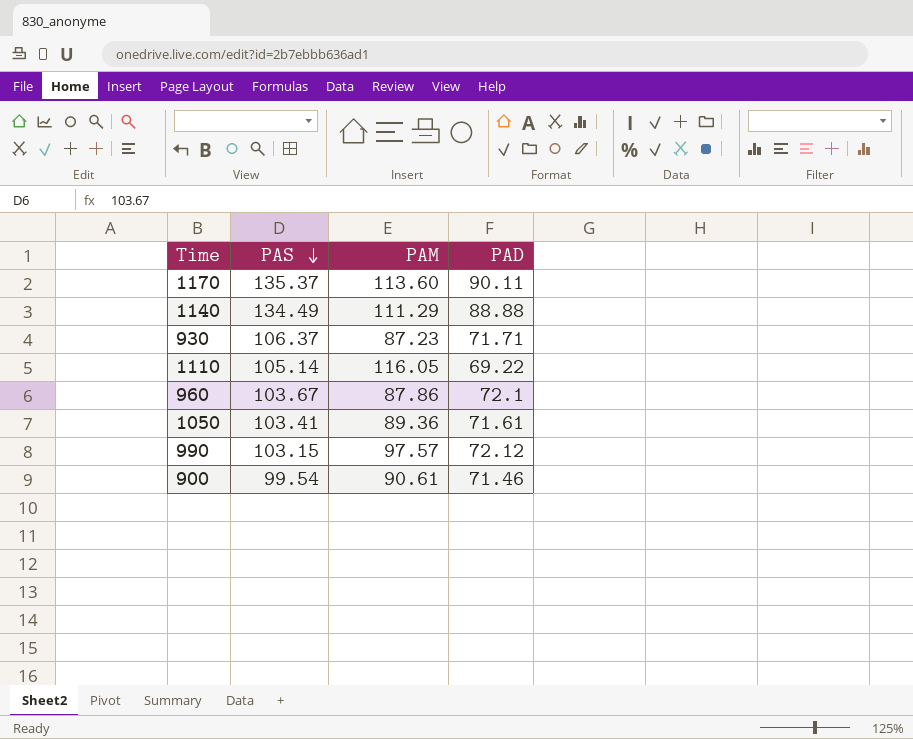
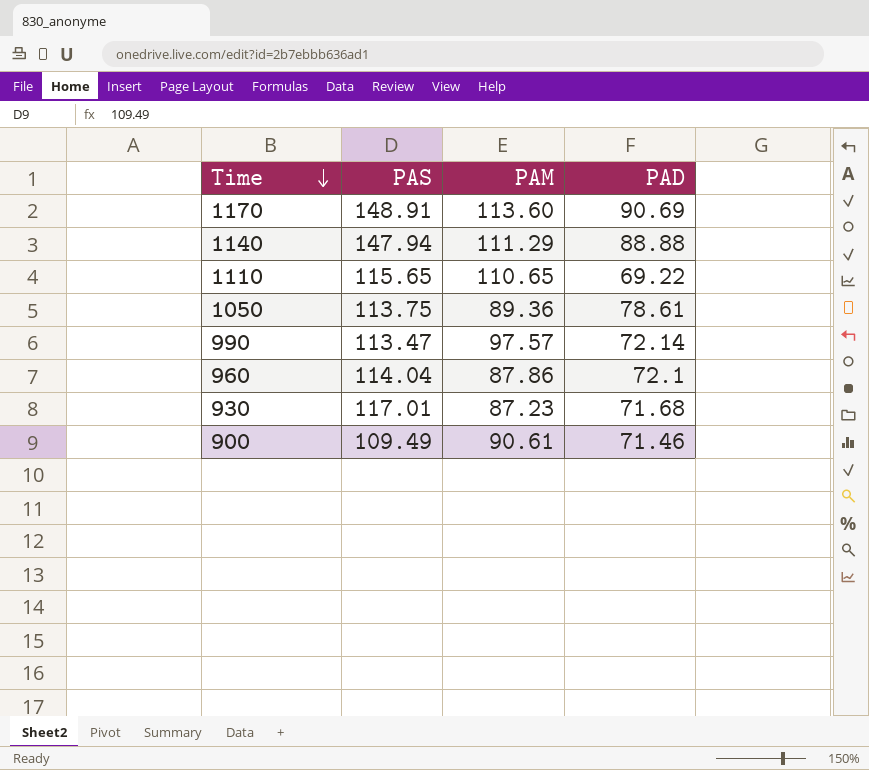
row order: PAS descending -> Time descending
1170 | PAS: 135.37 -> 148.91
1170 | PAD: 90.11 -> 90.69
1140 | PAS: 134.49 -> 147.94
1110 | PAS: 105.14 -> 115.65
1110 | PAM: 116.05 -> 110.65
1050 | PAS: 103.41 -> 113.75
1050 | PAD: 71.61 -> 78.61
990 | PAS: 103.15 -> 113.47
990 | PAD: 72.12 -> 72.14
960 | PAS: 103.67 -> 114.04
930 | PAS: 106.37 -> 117.01
930 | PAD: 71.71 -> 71.68
900 | PAS: 99.54 -> 109.49

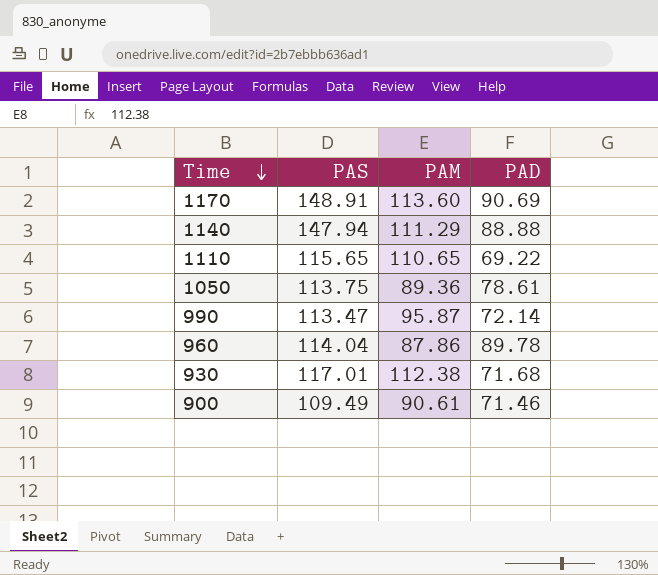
990 | PAM: 97.57 -> 95.87
960 | PAD: 72.1 -> 89.78
930 | PAM: 87.23 -> 112.38

